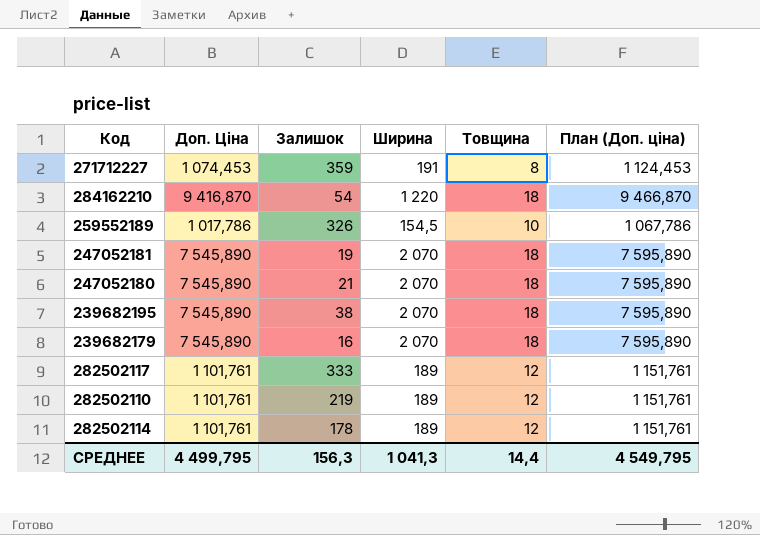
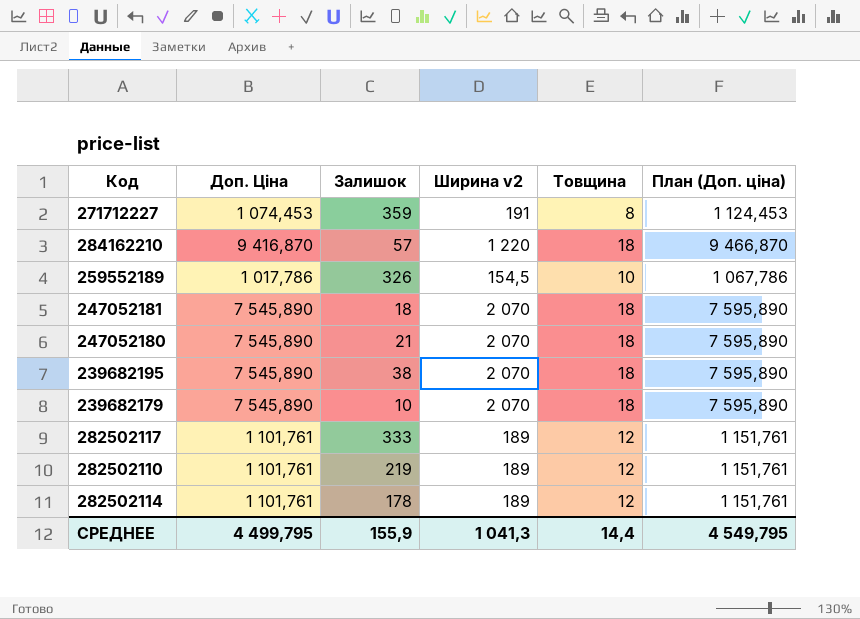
column name: Ширина -> Ширина v2
284162210 | Залишок: 54 -> 57
247052181 | Залишок: 19 -> 18
239682179 | Залишок: 16 -> 10
СРЕДНЕЕ | Залишок: 156,3 -> 155,9

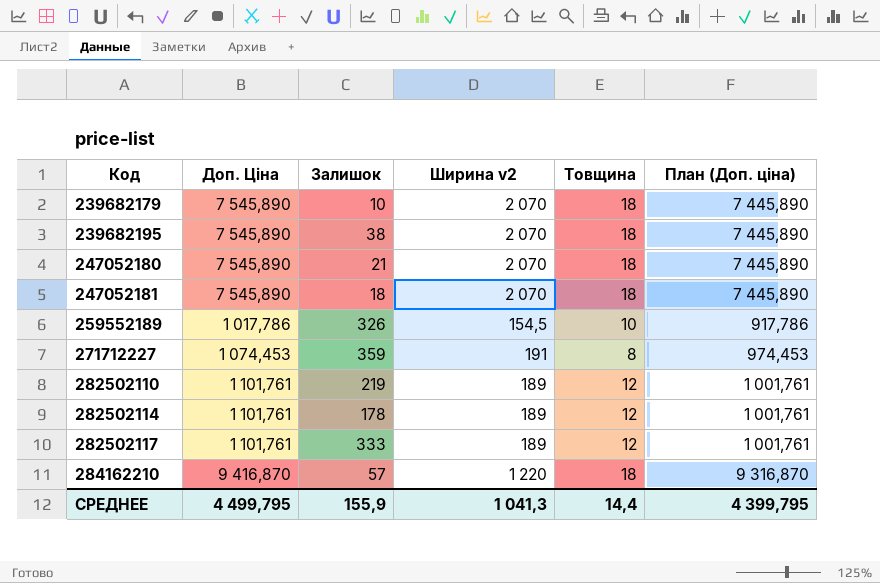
row order: none -> Код ascending
column План (Доп. ціна) | formula: [Доп. Ціна] + 50 -> [Доп. Ціна] - 100
СРЕДНЕЕ | План (Доп. ціна): 4 549,795 -> 4 399,795

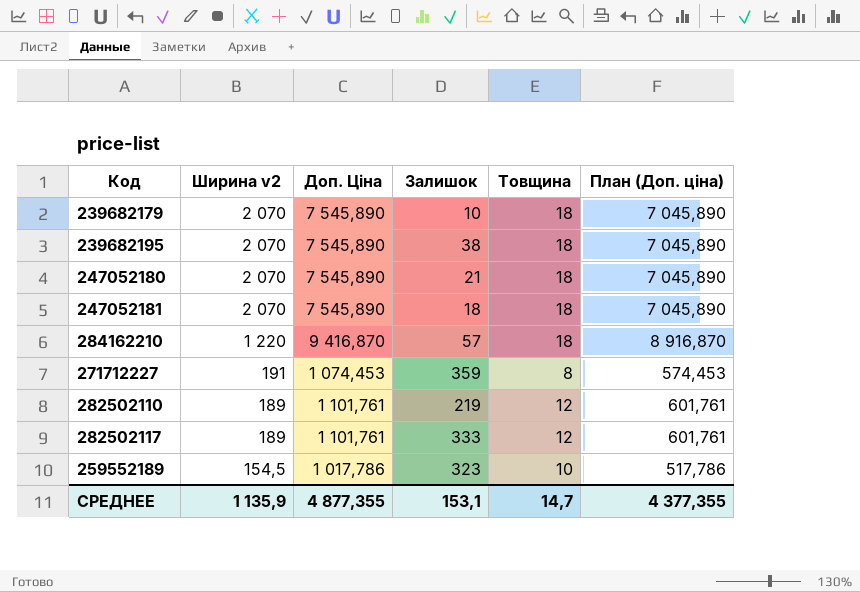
row order: Код ascending -> Ширина v2 descending
column Ширина v2 | position: 4 -> 2
column План (Доп. ціна) | formula: [Доп. Ціна] - 100 -> [Доп. Ціна] - 500
row 282502114: 1 101,761 | 178 | 189 | 12 | 1 001,761 -> none
259552189 | Залишок: 326 -> 323
СРЕДНЕЕ | Ширина v2: 1 041,3 -> 1 135,9
СРЕДНЕЕ | Доп. Ціна: 4 499,795 -> 4 877,355
СРЕДНЕЕ | Залишок: 155,9 -> 153,1
СРЕДНЕЕ | Товщина: 14,4 -> 14,7
СРЕДНЕЕ | План (Доп. ціна): 4 399,795 -> 4 377,355

